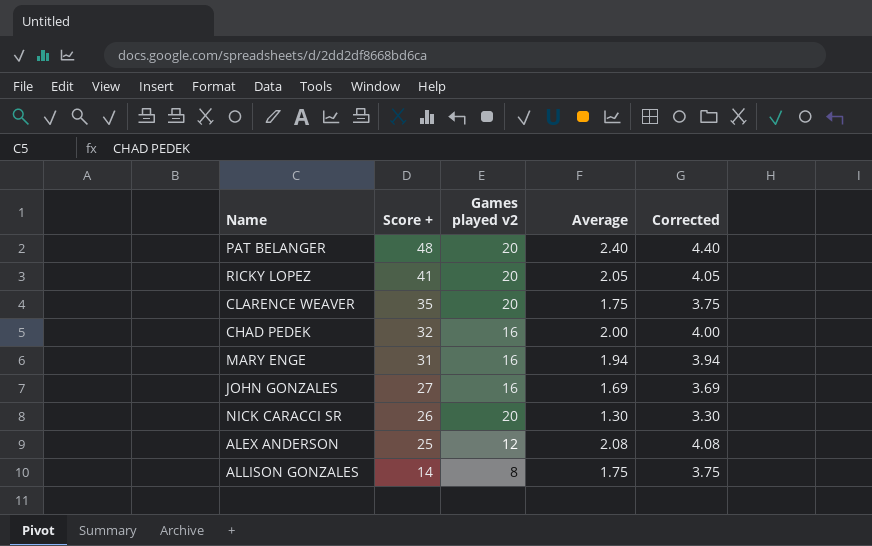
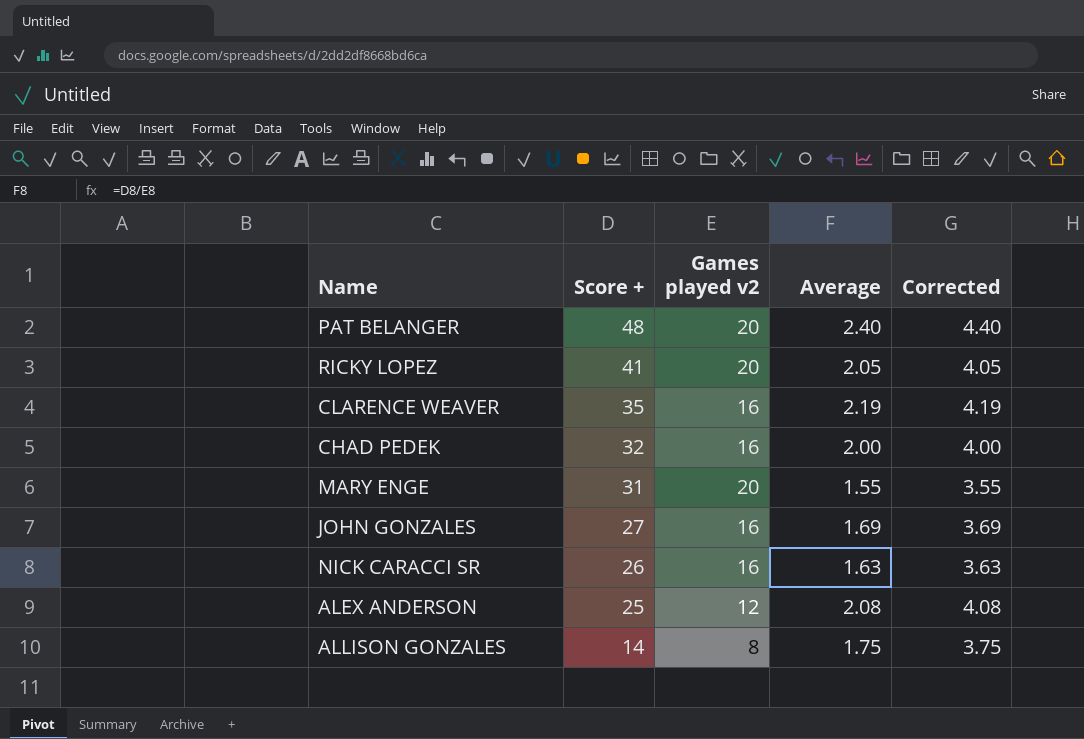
CLARENCE WEAVER | Games played v2: 20 -> 16
CLARENCE WEAVER | Average: 1.75 -> 2.19
CLARENCE WEAVER | Corrected: 3.75 -> 4.19
MARY ENGE | Games played v2: 16 -> 20
MARY ENGE | Average: 1.94 -> 1.55
MARY ENGE | Corrected: 3.94 -> 3.55
NICK CARACCI SR | Games played v2: 20 -> 16
NICK CARACCI SR | Average: 1.30 -> 1.63
NICK CARACCI SR | Corrected: 3.30 -> 3.63

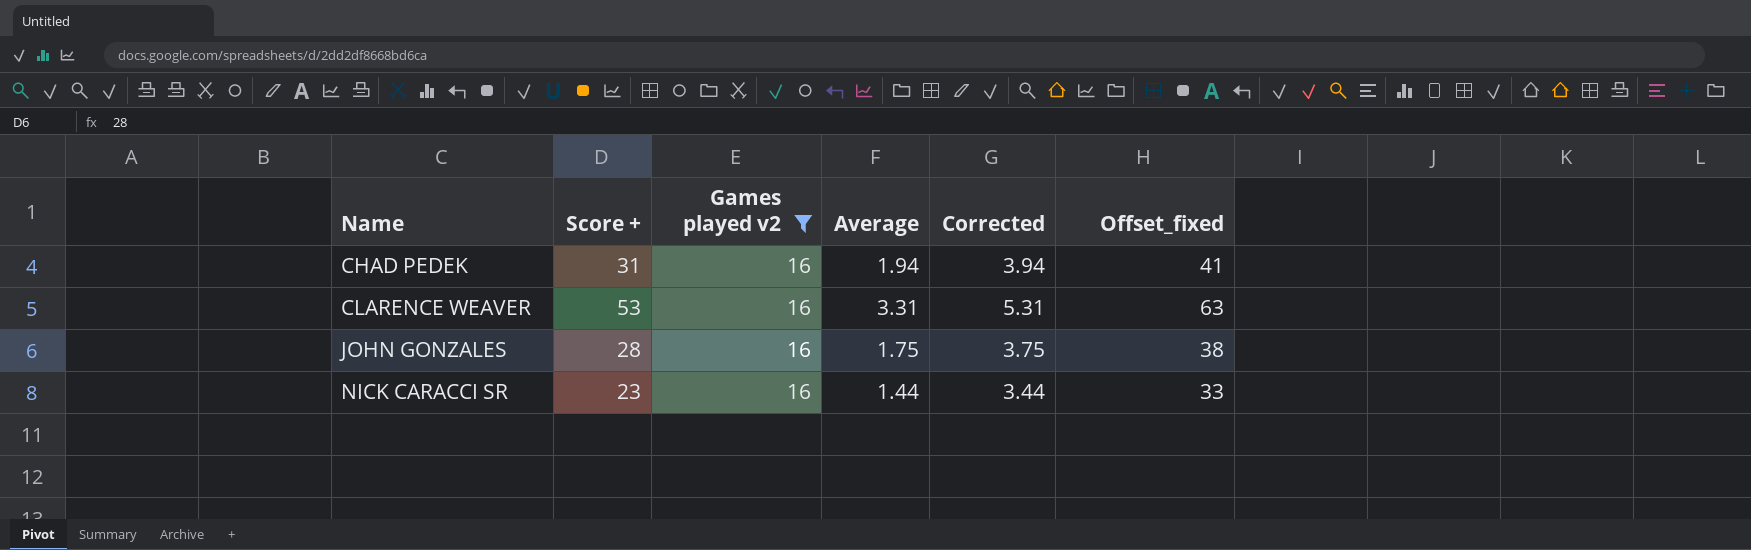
filter: none -> Games played v2 = 16
row order: Score + descending -> Name ascending
column Offset_fixed | formula: none -> [Score +] + 10
CHAD PEDEK | Score +: 32 -> 31
CHAD PEDEK | Average: 2.00 -> 1.94
CHAD PEDEK | Corrected: 4.00 -> 3.94
CLARENCE WEAVER | Score +: 35 -> 53
CLARENCE WEAVER | Average: 2.19 -> 3.31
CLARENCE WEAVER | Corrected: 4.19 -> 5.31
JOHN GONZALES | Score +: 27 -> 28
JOHN GONZALES | Average: 1.69 -> 1.75
JOHN GONZALES | Corrected: 3.69 -> 3.75
NICK CARACCI SR | Score +: 26 -> 23
NICK CARACCI SR | Average: 1.63 -> 1.44
NICK CARACCI SR | Corrected: 3.63 -> 3.44

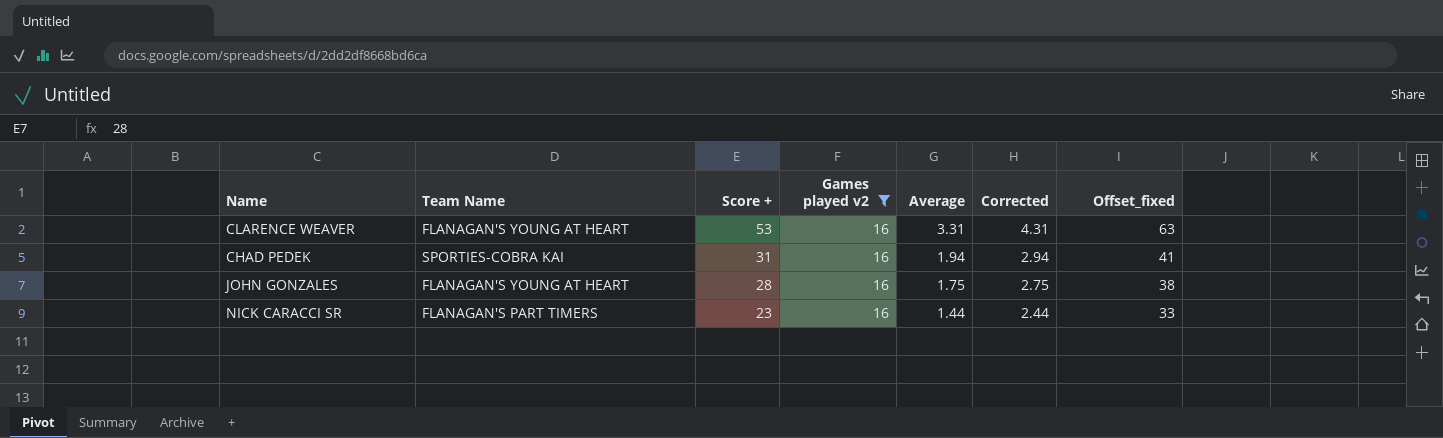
row order: Name ascending -> Score + descending
column Team Name | position: none -> 2
column Corrected | formula: [Average] + 2 -> [Average] + 1

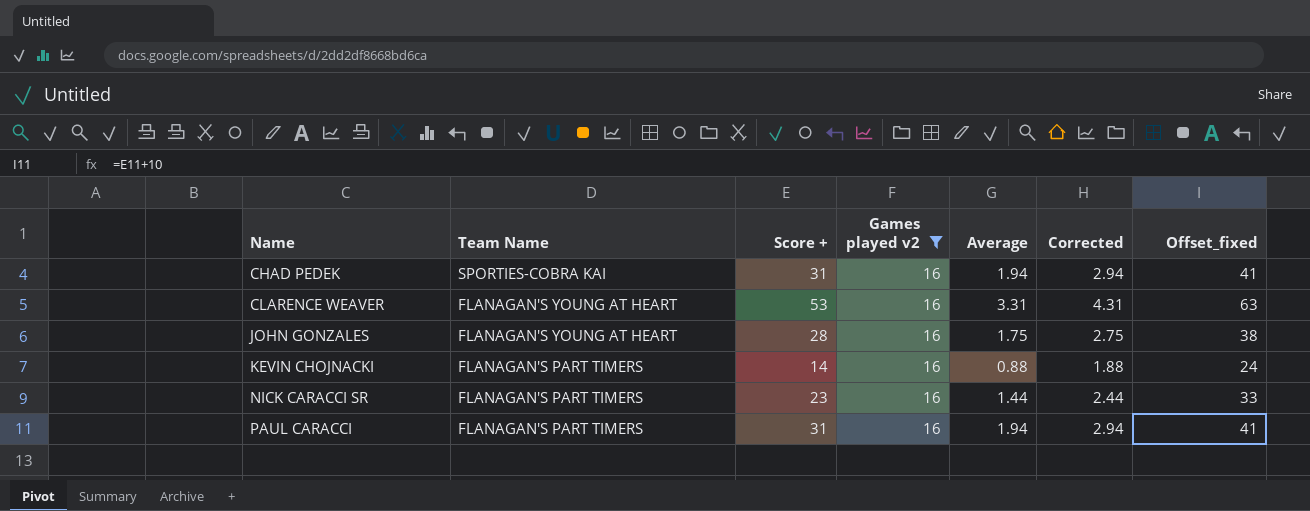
row order: Score + descending -> Name ascending
row KEVIN CHOJNACKI: none -> FLANAGAN'S PART TIMERS | 14 | 16 | 0.88 | 1.88 | 24
row PAUL CARACCI: none -> FLANAGAN'S PART TIMERS | 31 | 16 | 1.94 | 2.94 | 41

